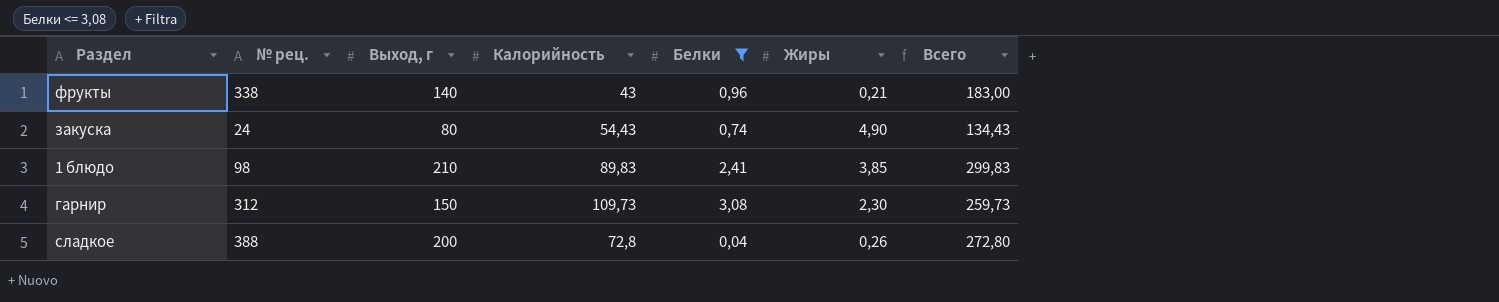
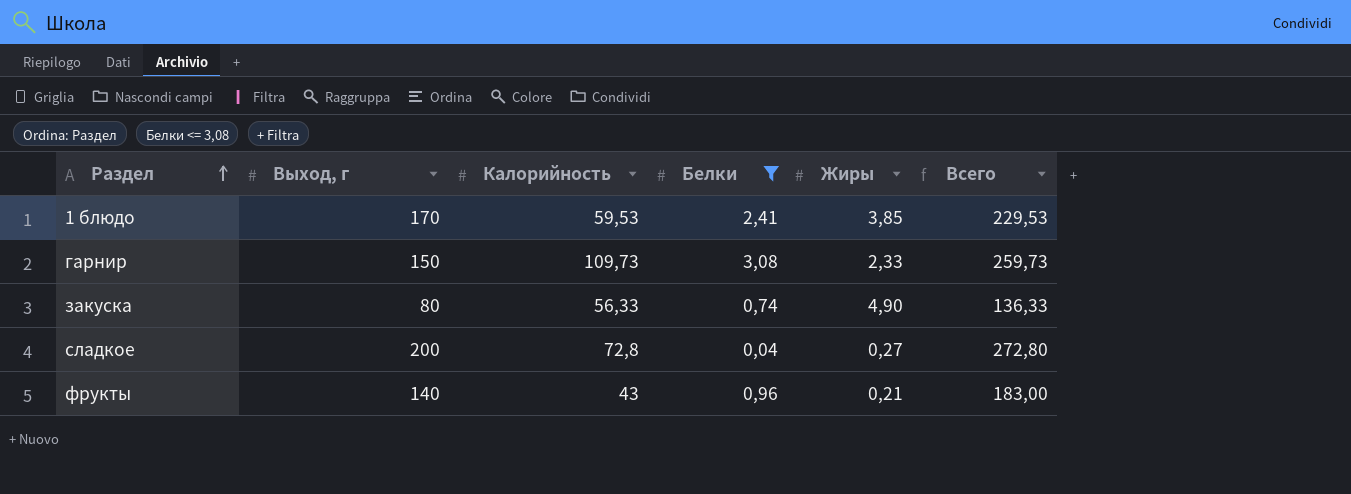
row order: none -> Раздел ascending
column № рец. | position: 2 -> none
1 блюдо | Выход, г: 210 -> 170
1 блюдо | Калорийность: 89,83 -> 59,53
1 блюдо | Всего: 299,83 -> 229,53
гарнир | Жиры: 2,30 -> 2,33
закуска | Калорийность: 54,43 -> 56,33
закуска | Всего: 134,43 -> 136,33
сладкое | Жиры: 0,26 -> 0,27

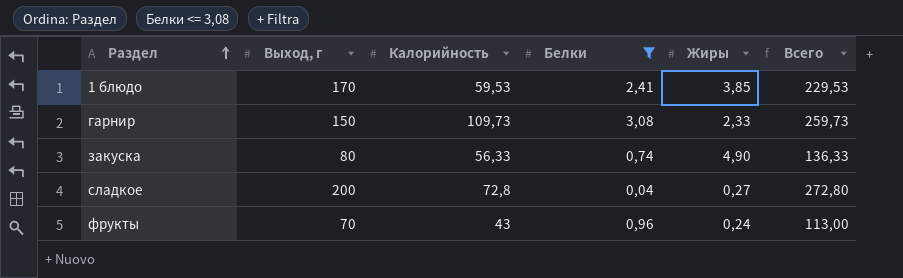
фрукты | Выход, г: 140 -> 70
фрукты | Жиры: 0,21 -> 0,24
фрукты | Всего: 183,00 -> 113,00

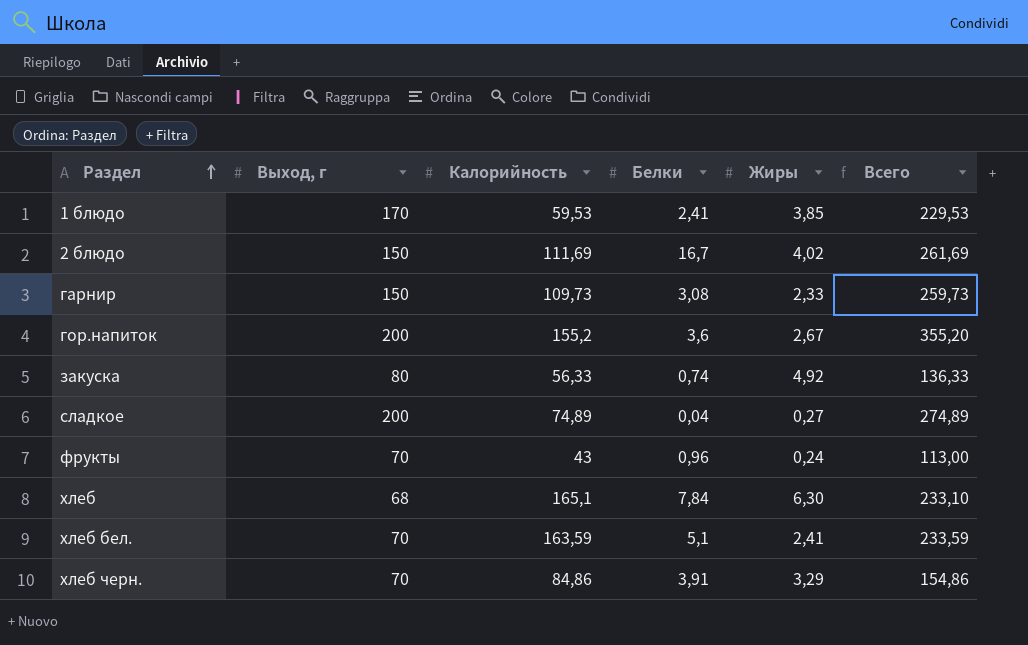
filter: Белки <= 3,08 -> none
закуска | Жиры: 4,90 -> 4,92
сладкое | Калорийность: 72,8 -> 74,89
сладкое | Всего: 272,80 -> 274,89

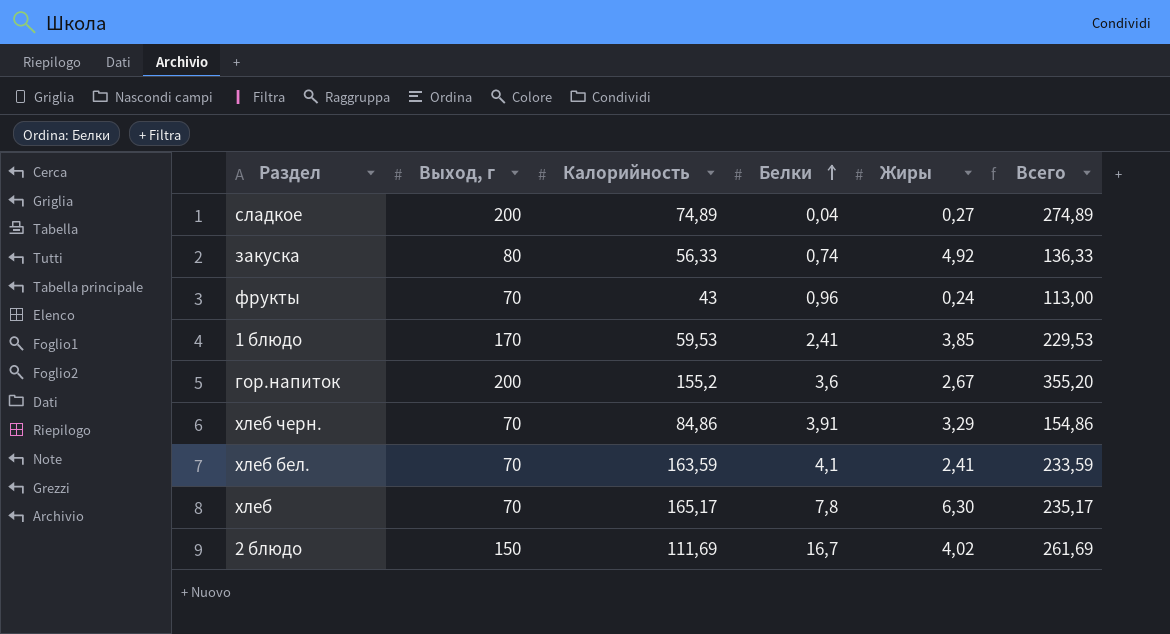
row order: Раздел ascending -> Белки ascending
row гарнир: 150 | 109,73 | 3,08 | 2,33 | 259,73 -> none
хлеб бел. | Белки: 5,1 -> 4,1
хлеб | Выход, г: 68 -> 70
хлеб | Калорийность: 165,1 -> 165,17
хлеб | Белки: 7,84 -> 7,8
хлеб | Всего: 233,10 -> 235,17

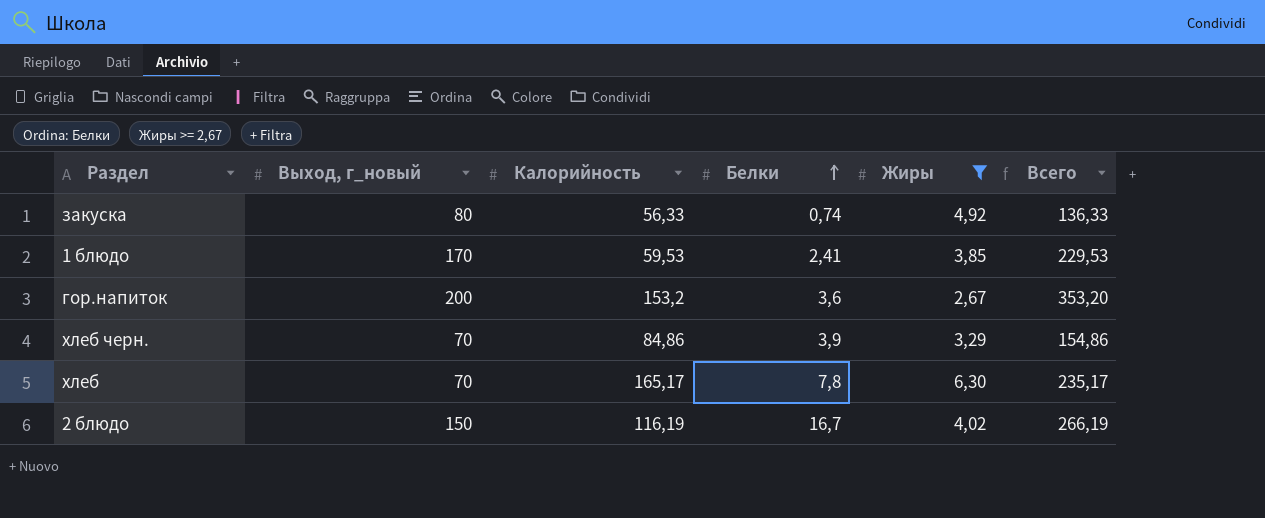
filter: none -> Жиры >= 2,67
column name: Выход, г -> Выход, г_новый
гор.напиток | Калорийность: 155,2 -> 153,2
гор.напиток | Всего: 355,20 -> 353,20
хлеб черн. | Белки: 3,91 -> 3,9
2 блюдо | Калорийность: 111,69 -> 116,19
2 блюдо | Всего: 261,69 -> 266,19

